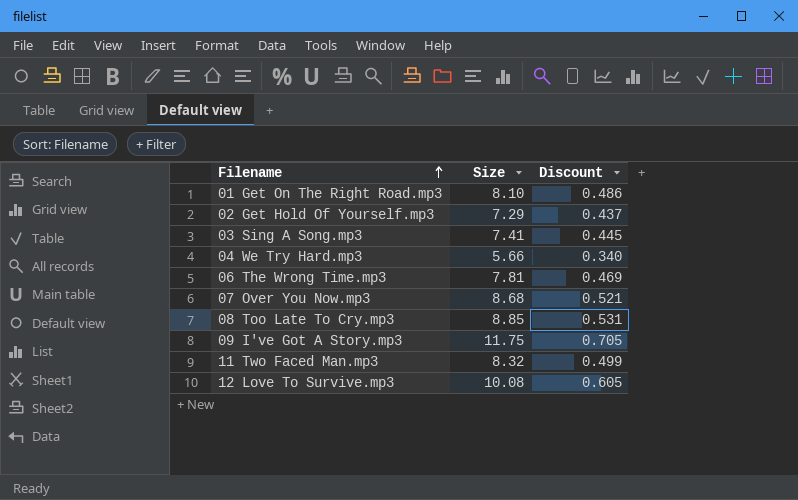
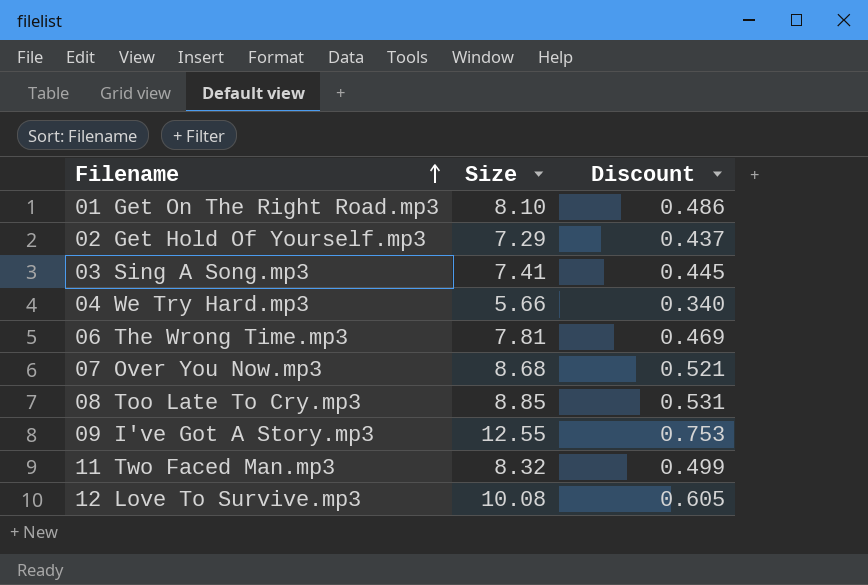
09 I've Got A Story.mp3 | Size: 11.75 -> 12.55
09 I've Got A Story.mp3 | Discount: 0.705 -> 0.753

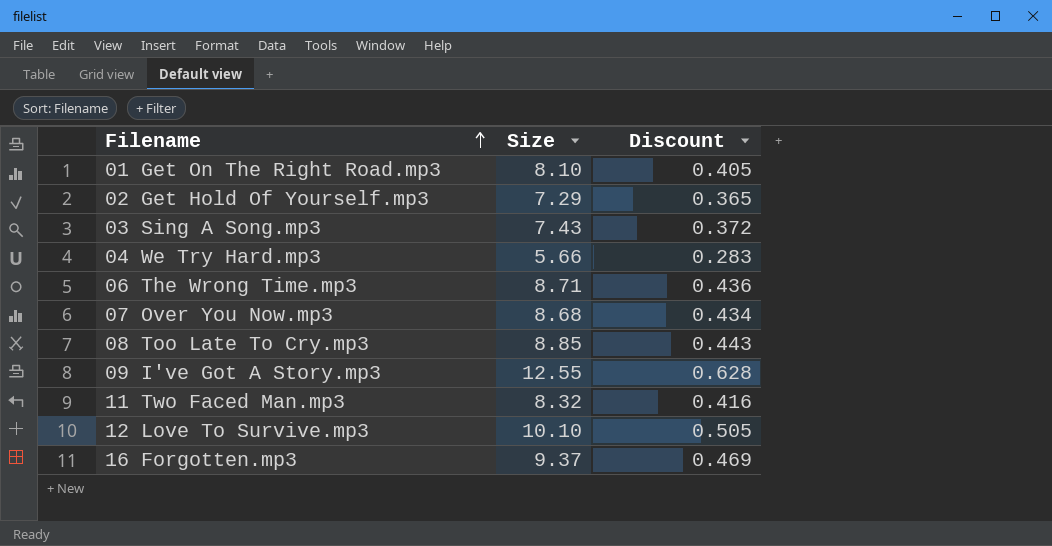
column Discount | formula: [Size] * 0.06 -> [Size] * 0.05
03 Sing A Song.mp3 | Size: 7.41 -> 7.43
06 The Wrong Time.mp3 | Size: 7.81 -> 8.71
12 Love To Survive.mp3 | Size: 10.08 -> 10.10
row 16 Forgotten.mp3: none -> 9.37 | 0.469

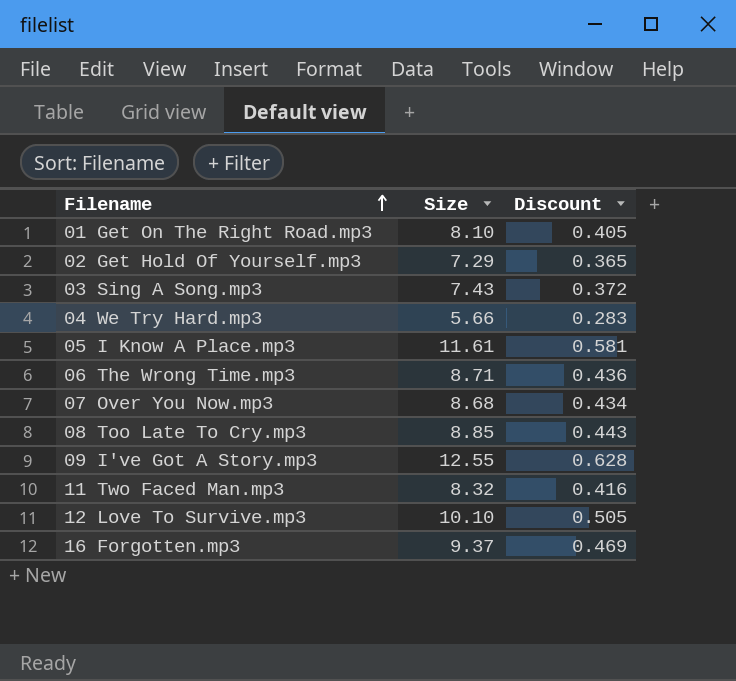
row 05 I Know A Place.mp3: none -> 11.61 | 0.581

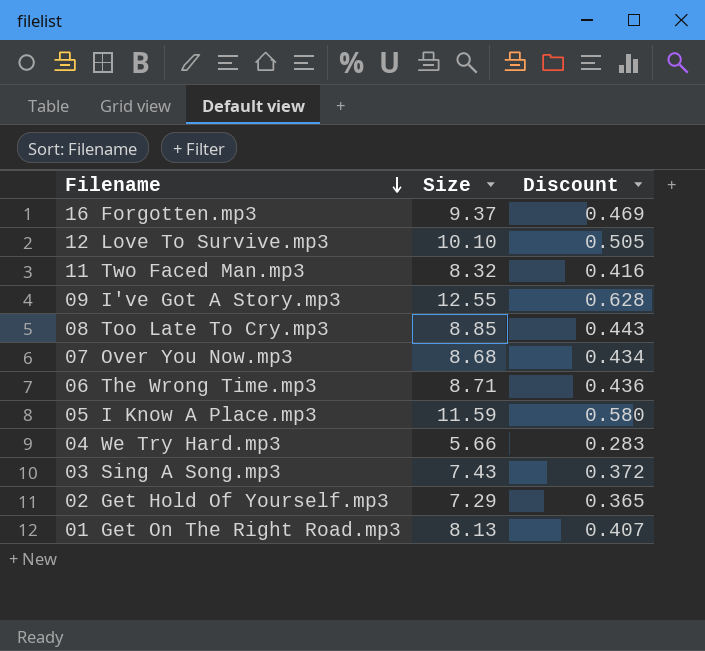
row order: Filename ascending -> Filename descending
05 I Know A Place.mp3 | Size: 11.61 -> 11.59
05 I Know A Place.mp3 | Discount: 0.581 -> 0.580
01 Get On The Right Road.mp3 | Size: 8.10 -> 8.13
01 Get On The Right Road.mp3 | Discount: 0.405 -> 0.407

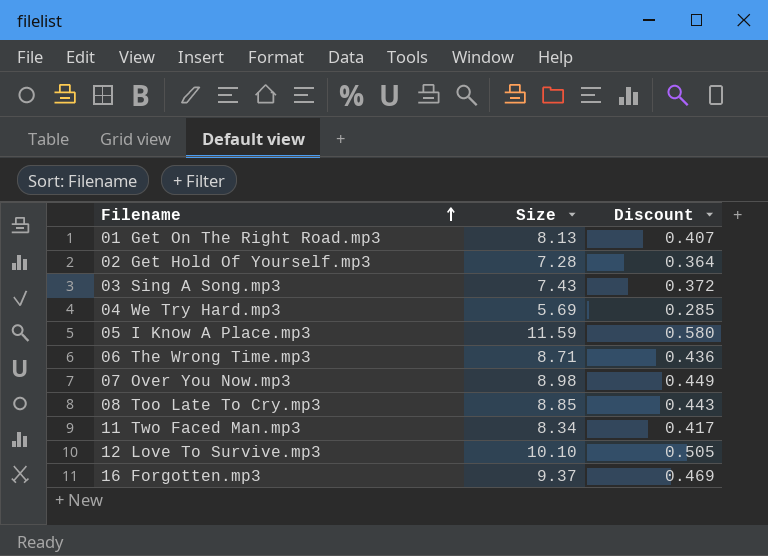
row order: Filename descending -> Filename ascending
row 09 I've Got A Story.mp3: 12.55 | 0.628 -> none
02 Get Hold Of Yourself.mp3 | Size: 7.29 -> 7.28
02 Get Hold Of Yourself.mp3 | Discount: 0.365 -> 0.364
04 We Try Hard.mp3 | Size: 5.66 -> 5.69
04 We Try Hard.mp3 | Discount: 0.283 -> 0.285
07 Over You Now.mp3 | Size: 8.68 -> 8.98
07 Over You Now.mp3 | Discount: 0.434 -> 0.449
11 Two Faced Man.mp3 | Size: 8.32 -> 8.34
11 Two Faced Man.mp3 | Discount: 0.416 -> 0.417

